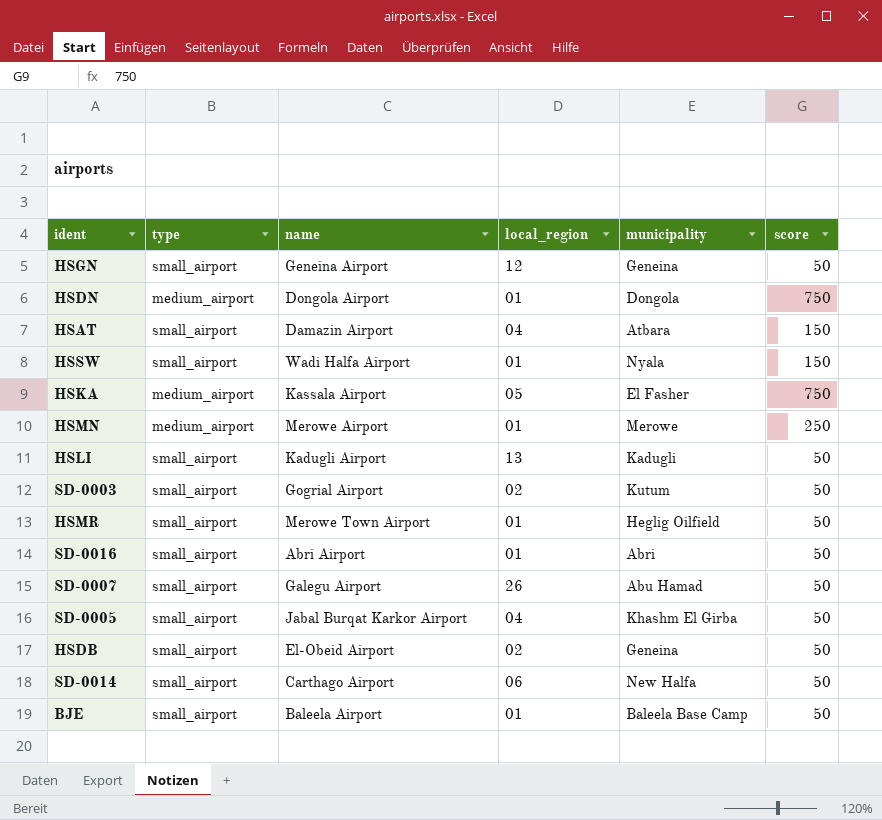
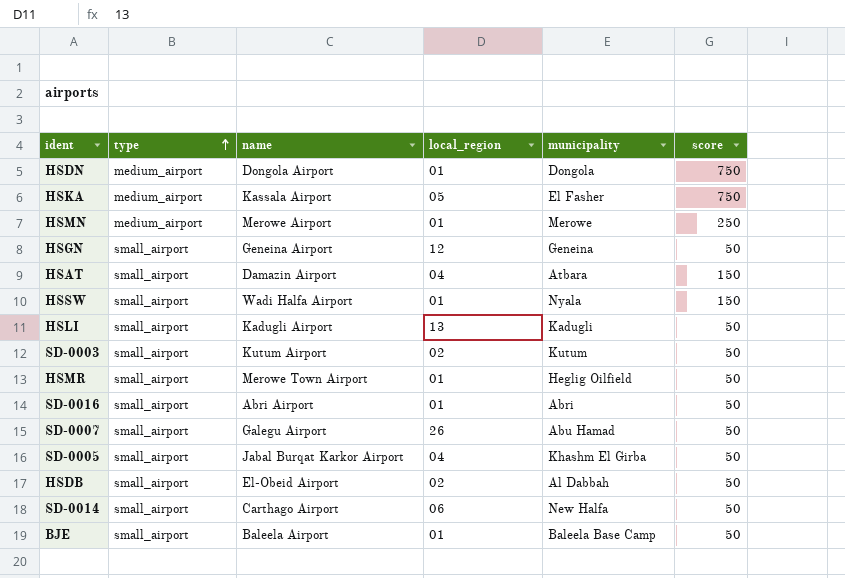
row order: none -> type ascending
SD-0003 | name: Gogrial Airport -> Kutum Airport
HSDB | municipality: Geneina -> Al Dabbah

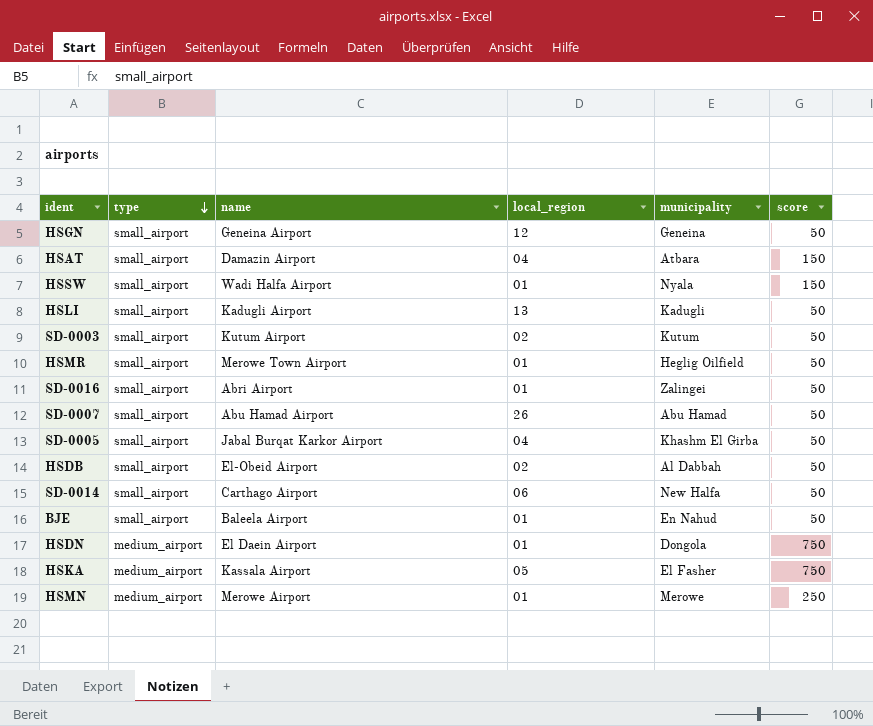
row order: type ascending -> type descending
SD-0016 | municipality: Abri -> Zalingei
SD-0007 | name: Galegu Airport -> Abu Hamad Airport
BJE | municipality: Baleela Base Camp -> En Nahud
HSDN | name: Dongola Airport -> El Daein Airport

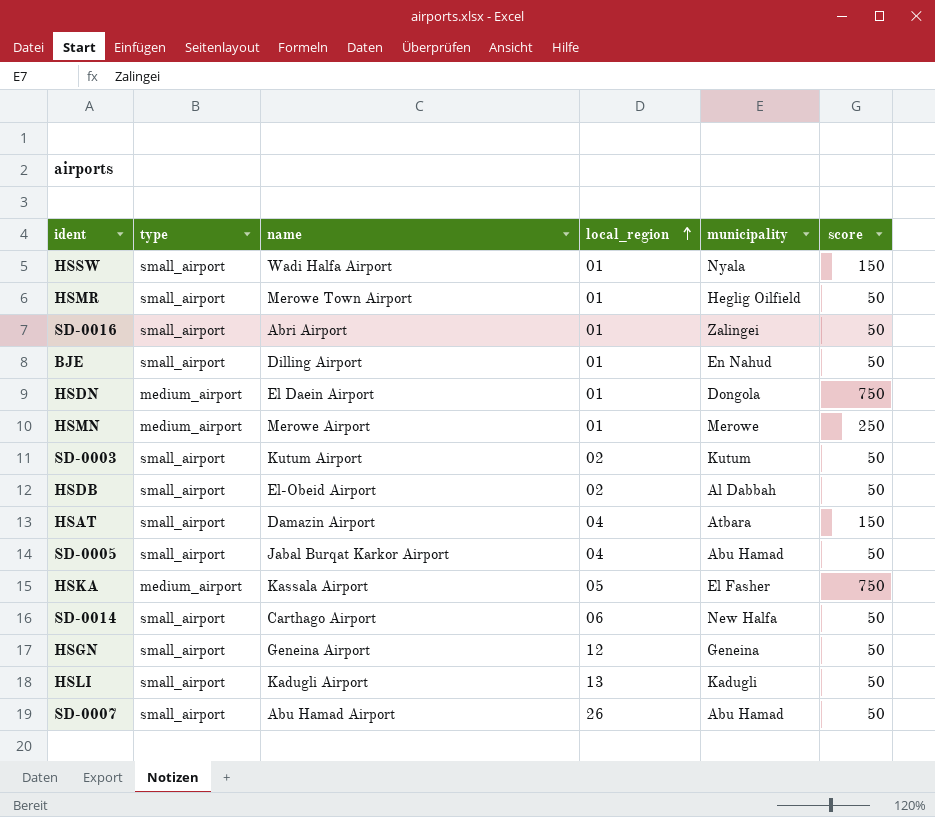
row order: type descending -> local_region ascending
BJE | name: Baleela Airport -> Dilling Airport
SD-0005 | municipality: Khashm El Girba -> Abu Hamad

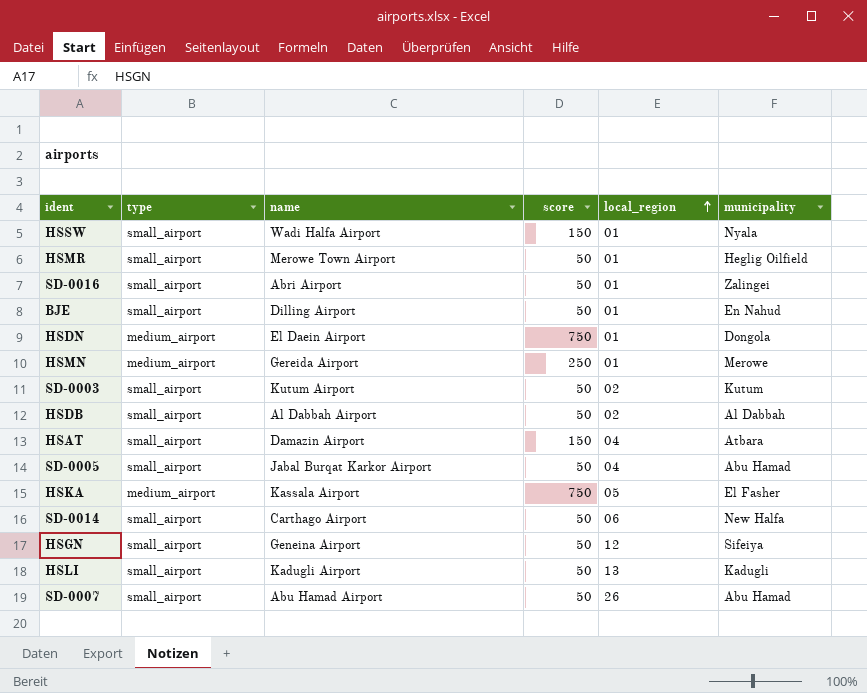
column score | position: 6 -> 4
HSMN | name: Merowe Airport -> Gereida Airport
HSDB | name: El-Obeid Airport -> Al Dabbah Airport
HSGN | municipality: Geneina -> Sifeiya

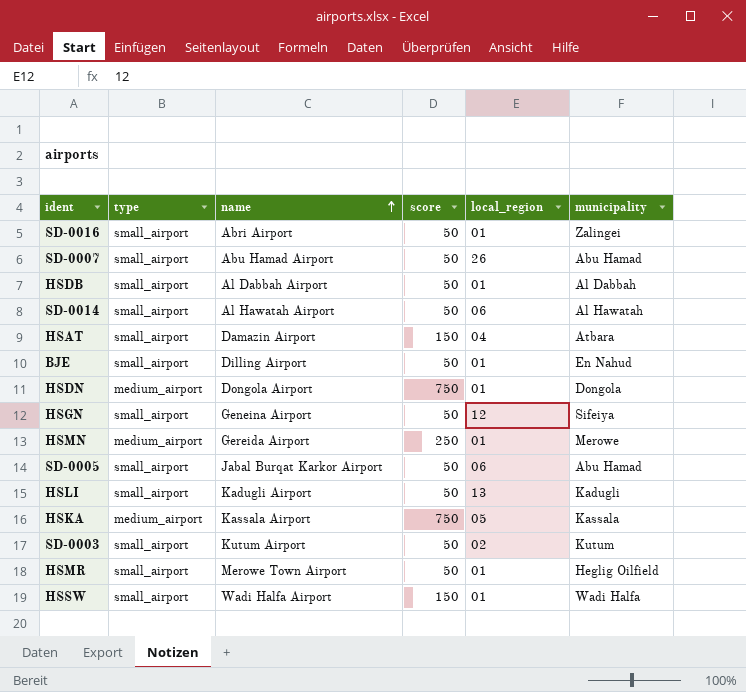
row order: local_region ascending -> name ascending
HSDB | local_region: 02 -> 01
SD-0014 | name: Carthago Airport -> Al Hawatah Airport
SD-0014 | municipality: New Halfa -> Al Hawatah
HSDN | name: El Daein Airport -> Dongola Airport
SD-0005 | local_region: 04 -> 06
HSKA | municipality: El Fasher -> Kassala
HSSW | municipality: Nyala -> Wadi Halfa

